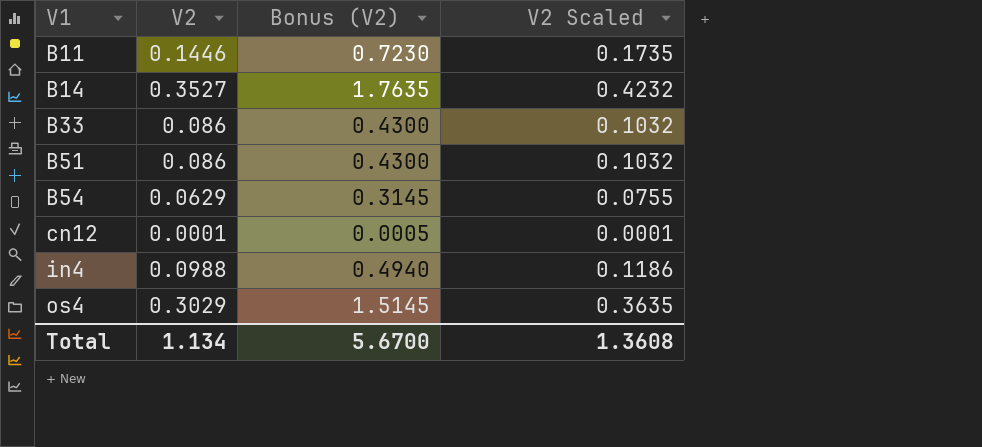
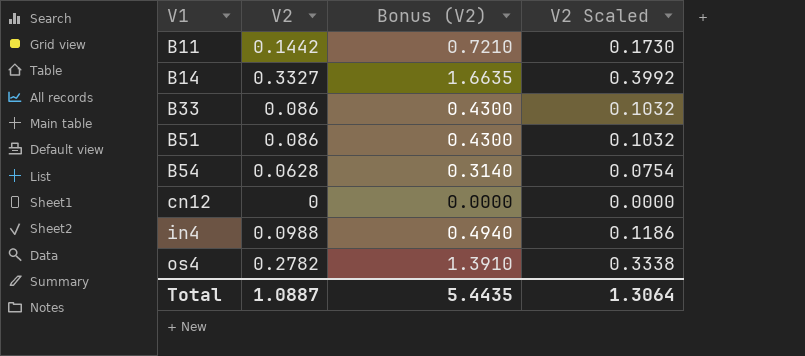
B11 | V2: 0.1446 -> 0.1442
B11 | Bonus (V2): 0.7230 -> 0.7210
B11 | V2 Scaled: 0.1735 -> 0.1730
B14 | V2: 0.3527 -> 0.3327
B14 | Bonus (V2): 1.7635 -> 1.6635
B14 | V2 Scaled: 0.4232 -> 0.3992
B54 | V2: 0.0629 -> 0.0628
B54 | Bonus (V2): 0.3145 -> 0.3140
B54 | V2 Scaled: 0.0755 -> 0.0754
cn12 | V2: 0.0001 -> 0
cn12 | Bonus (V2): 0.0005 -> 0.0000
cn12 | V2 Scaled: 0.0001 -> 0.0000
os4 | V2: 0.3029 -> 0.2782
os4 | Bonus (V2): 1.5145 -> 1.3910
os4 | V2 Scaled: 0.3635 -> 0.3338
Total | V2: 1.134 -> 1.0887
Total | Bonus (V2): 5.6700 -> 5.4435
Total | V2 Scaled: 1.3608 -> 1.3064

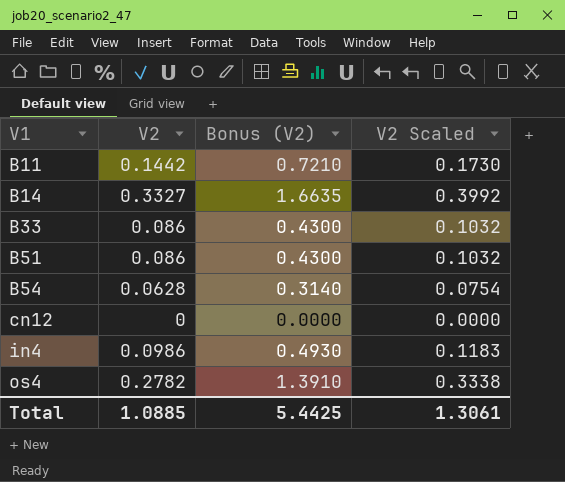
in4 | V2: 0.0988 -> 0.0986
in4 | Bonus (V2): 0.4940 -> 0.4930
in4 | V2 Scaled: 0.1186 -> 0.1183
Total | V2: 1.0887 -> 1.0885
Total | Bonus (V2): 5.4435 -> 5.4425
Total | V2 Scaled: 1.3064 -> 1.3061

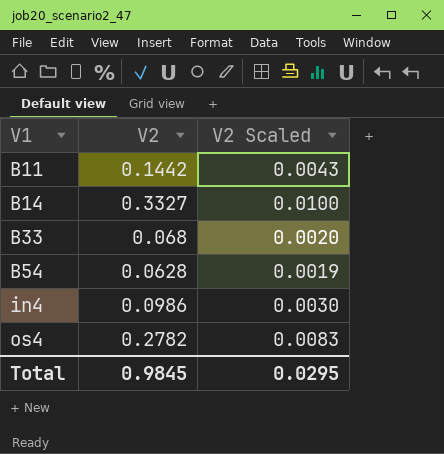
column Bonus (V2) | formula: [V2] * 5 -> none
column V2 Scaled | formula: [V2] * 1.2 -> [V2] * 0.03
row B51: 0.086 | 0.4300 | 0.1032 -> none
row cn12: 0 | 0.0000 | 0.0000 -> none
B33 | V2: 0.086 -> 0.068
Total | V2: 1.0885 -> 0.9845
Total | V2 Scaled: 1.3061 -> 0.0295

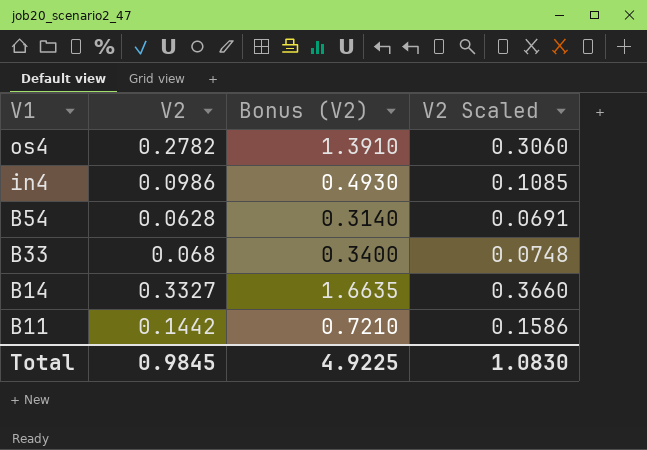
row order: V1 ascending -> V1 descending
column Bonus (V2) | formula: none -> [V2] * 5
column V2 Scaled | formula: [V2] * 0.03 -> [V2] * 1.1
Total | V2 Scaled: 0.0295 -> 1.0830

